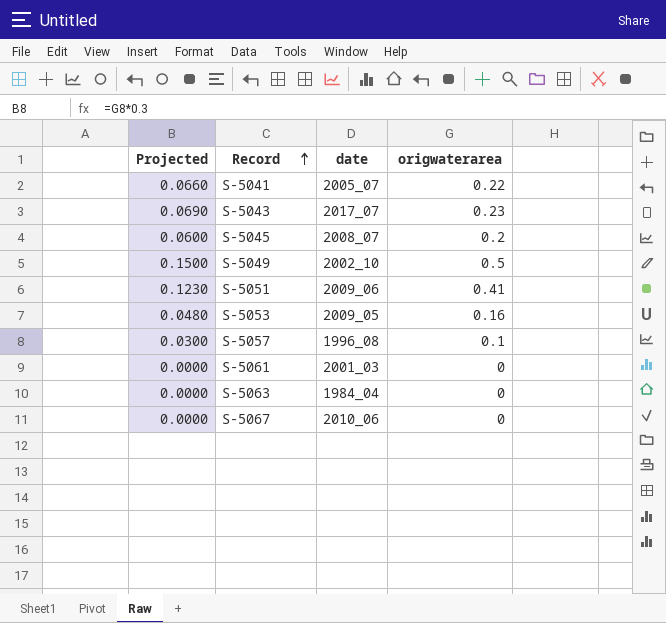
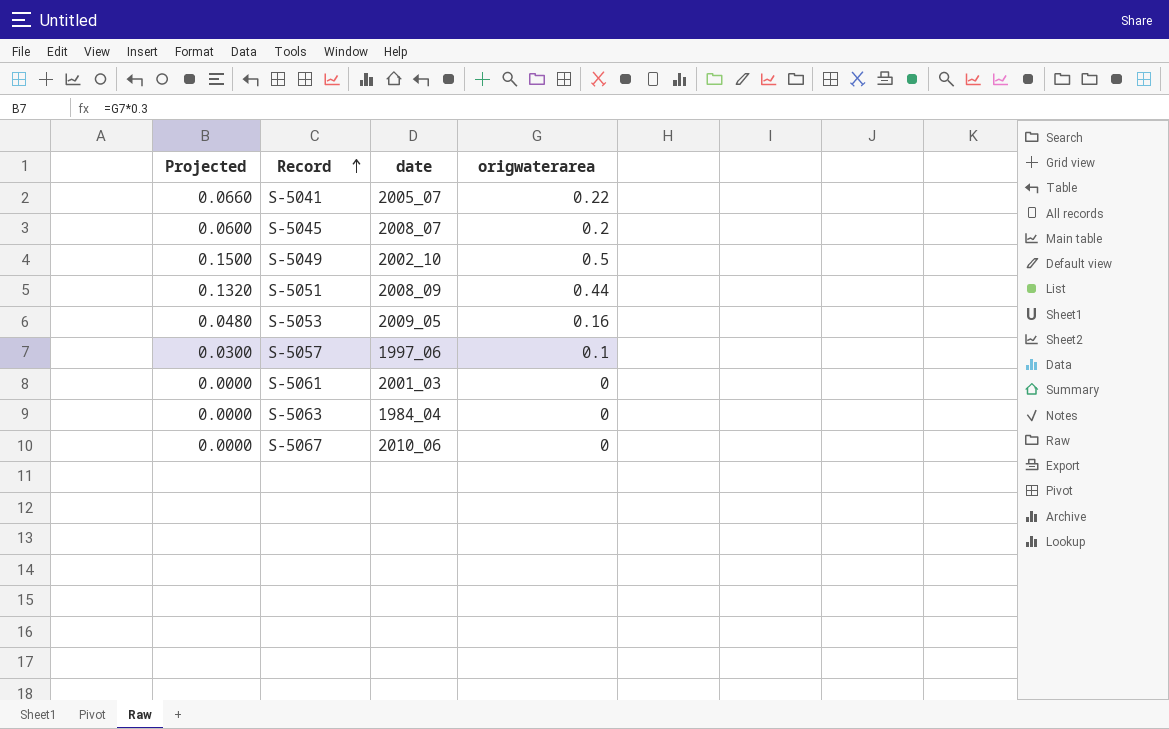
row S-5043: 0.0690 | 2017_07 | 0.23 -> none
S-5051 | Projected: 0.1230 -> 0.1320
S-5051 | date: 2009_06 -> 2008_09
S-5051 | origwaterarea: 0.41 -> 0.44
S-5057 | date: 1996_08 -> 1997_06

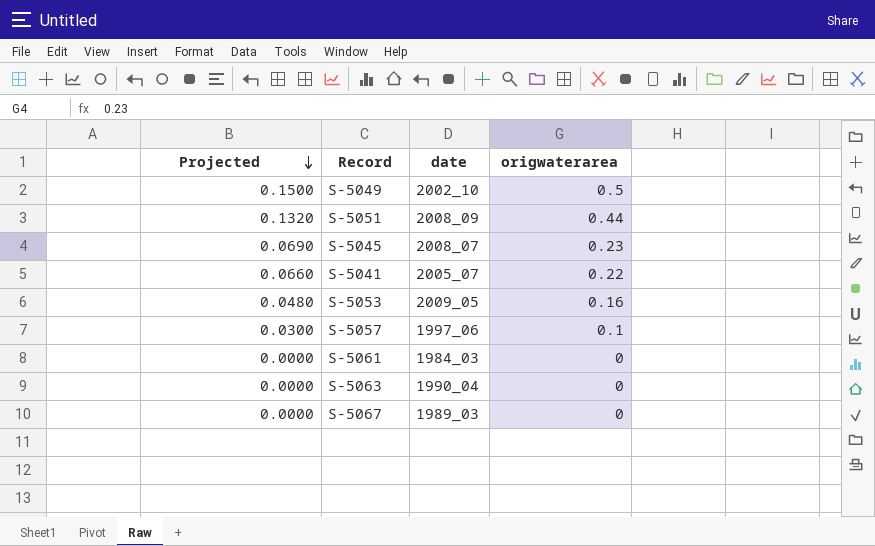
row order: Record ascending -> Projected descending
S-5045 | Projected: 0.0600 -> 0.0690
S-5045 | origwaterarea: 0.2 -> 0.23
S-5061 | date: 2001_03 -> 1984_03
S-5063 | date: 1984_04 -> 1990_04
S-5067 | date: 2010_06 -> 1989_03

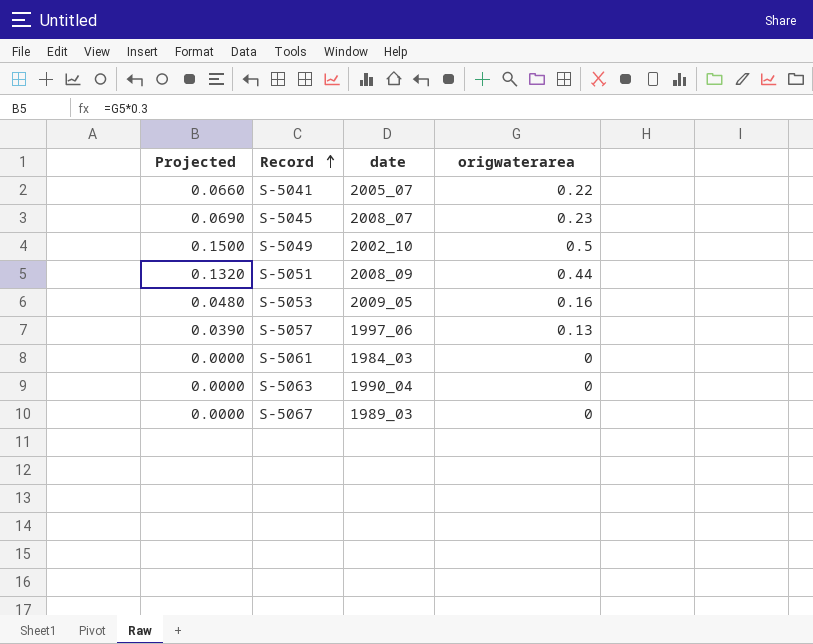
row order: Projected descending -> Record ascending
S-5057 | Projected: 0.0300 -> 0.0390
S-5057 | origwaterarea: 0.1 -> 0.13

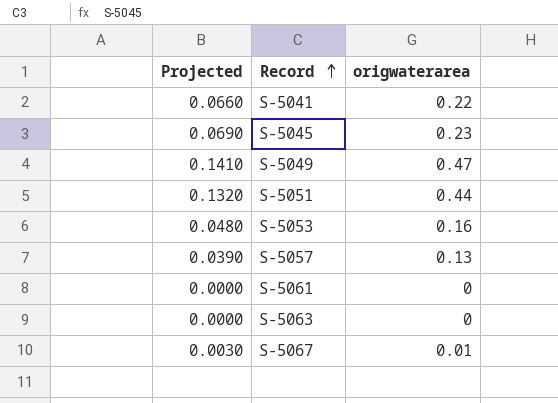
column date | position: 3 -> none
S-5049 | Projected: 0.1500 -> 0.1410
S-5049 | origwaterarea: 0.5 -> 0.47
S-5067 | Projected: 0.0000 -> 0.0030
S-5067 | origwaterarea: 0 -> 0.01

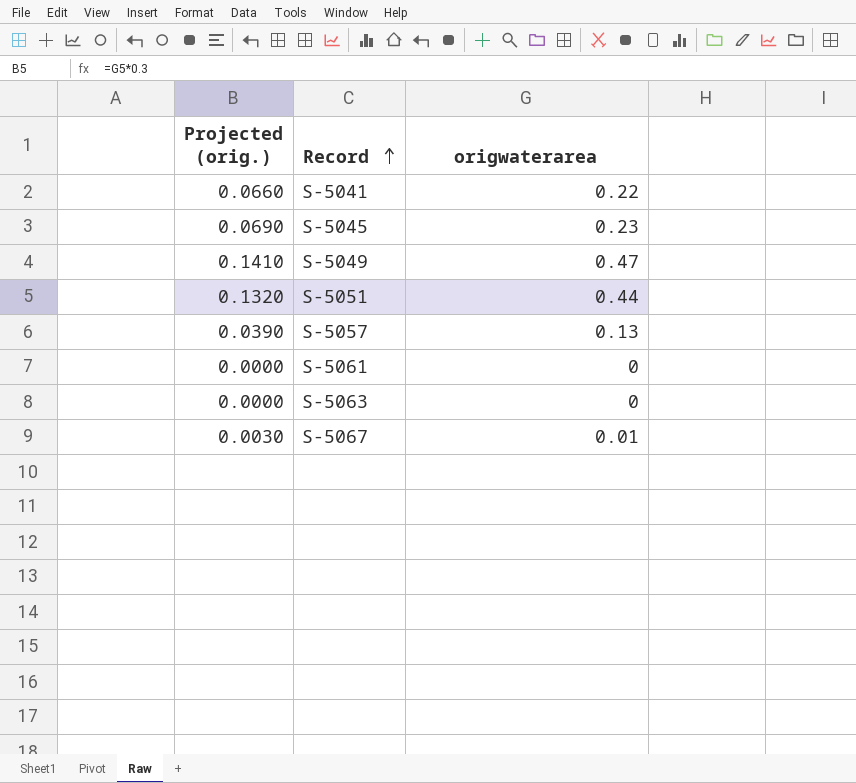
column name: Projected -> Projected (orig.)
row S-5053: 0.0480 | 0.16 -> none

